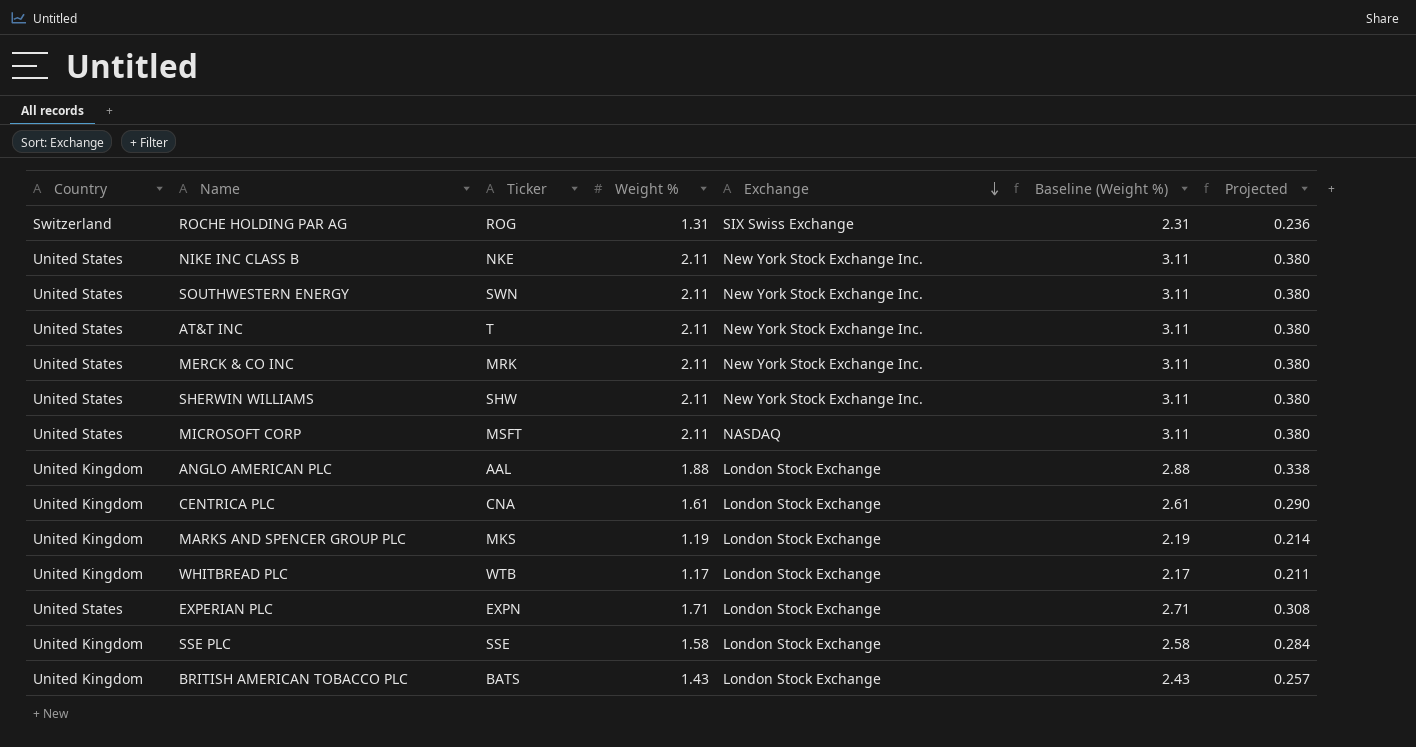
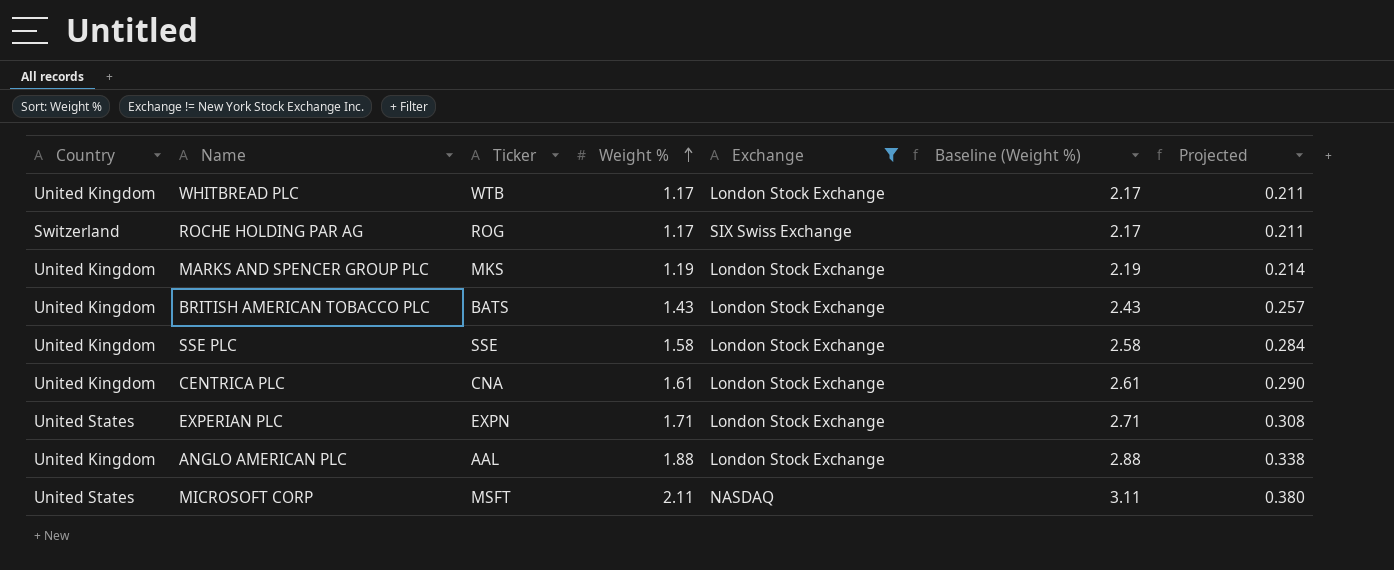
filter: none -> Exchange != New York Stock Exchange Inc.
row order: Exchange descending -> Weight % ascending
ROCHE HOLDING PAR AG | Weight %: 1.31 -> 1.17
ROCHE HOLDING PAR AG | Baseline (Weight %): 2.31 -> 2.17
ROCHE HOLDING PAR AG | Projected: 0.236 -> 0.211

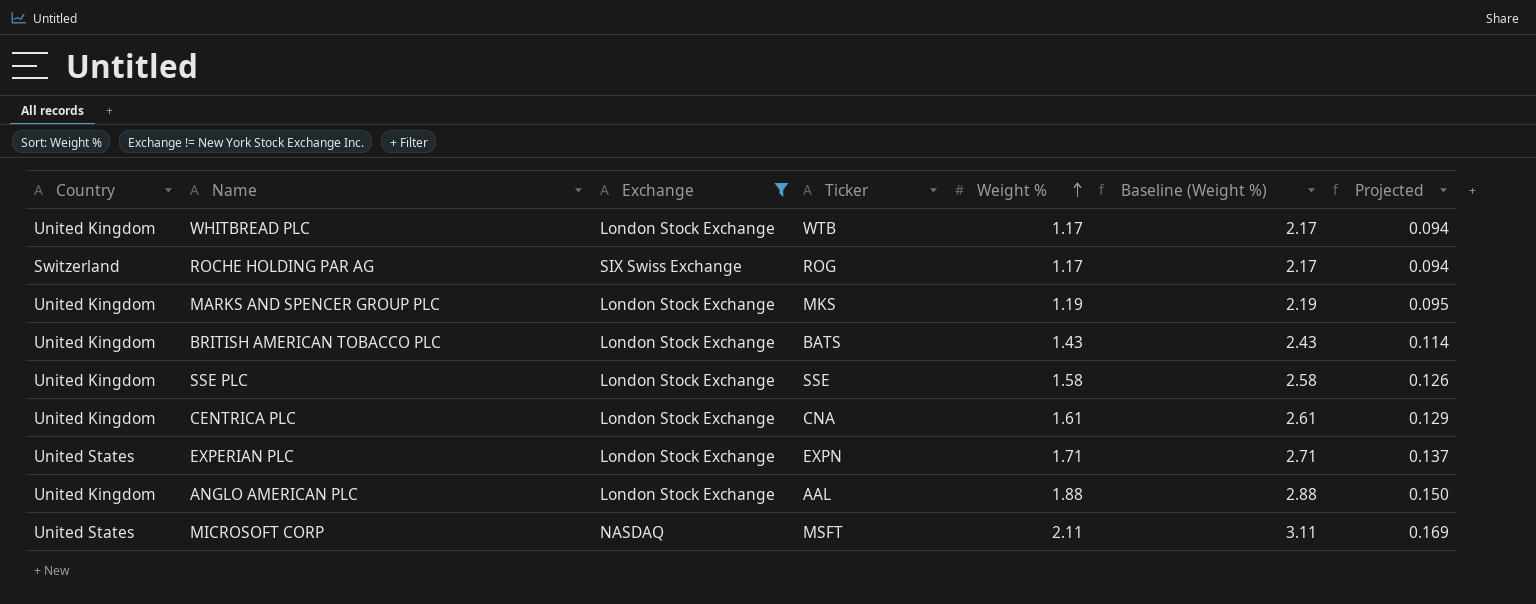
column Exchange | position: 5 -> 3
column Projected | formula: [Weight %] * 0.18 -> [Weight %] * 0.08

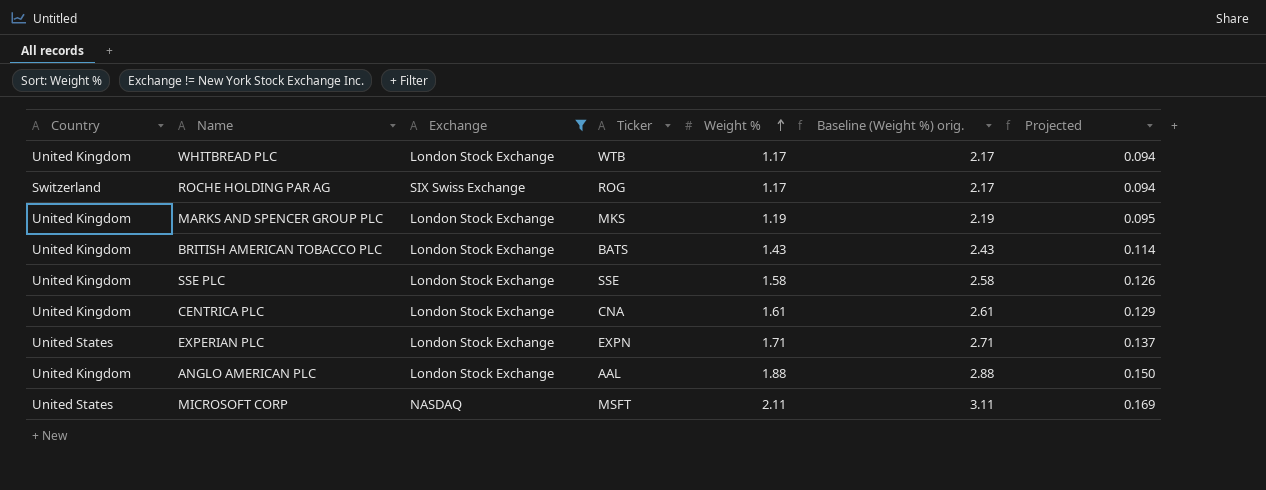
column name: Baseline (Weight %) -> Baseline (Weight %) orig.

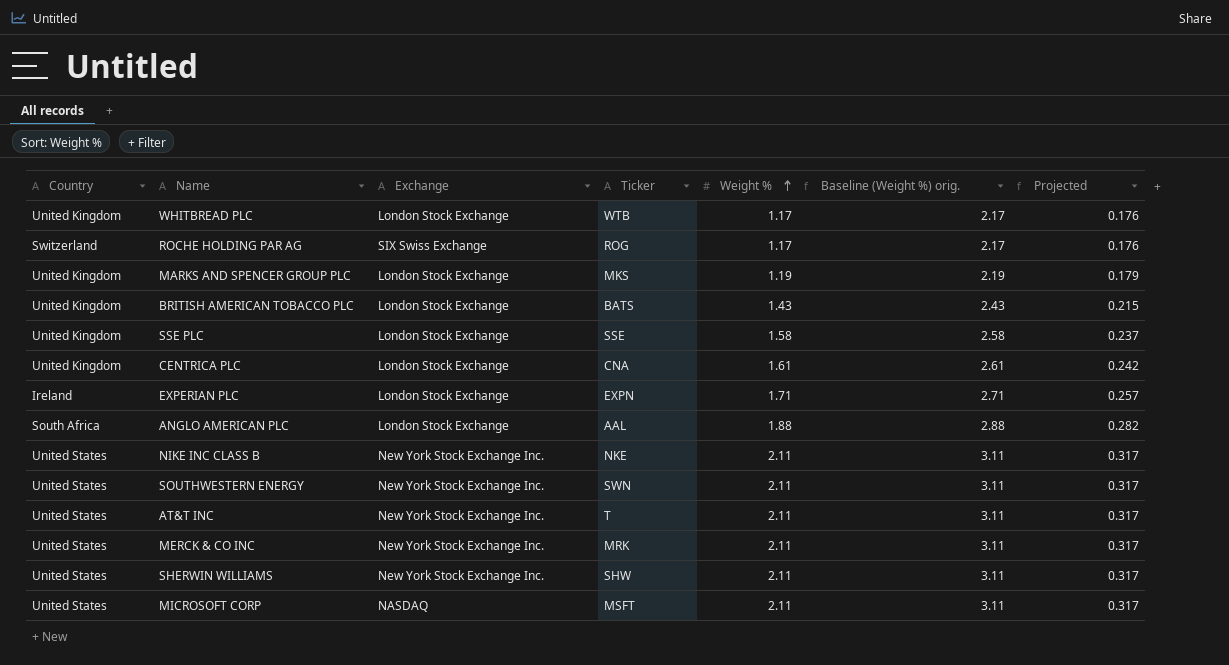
filter: Exchange != New York Stock Exchange Inc. -> none
column Projected | formula: [Weight %] * 0.08 -> [Weight %] * 0.15
EXPERIAN PLC | Country: United States -> Ireland
ANGLO AMERICAN PLC | Country: United Kingdom -> South Africa

